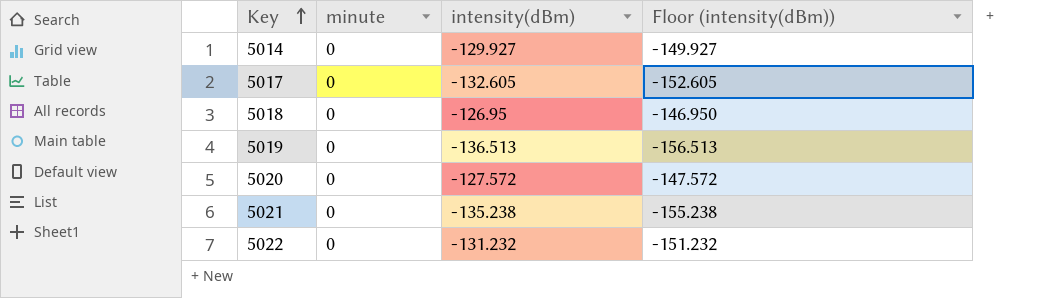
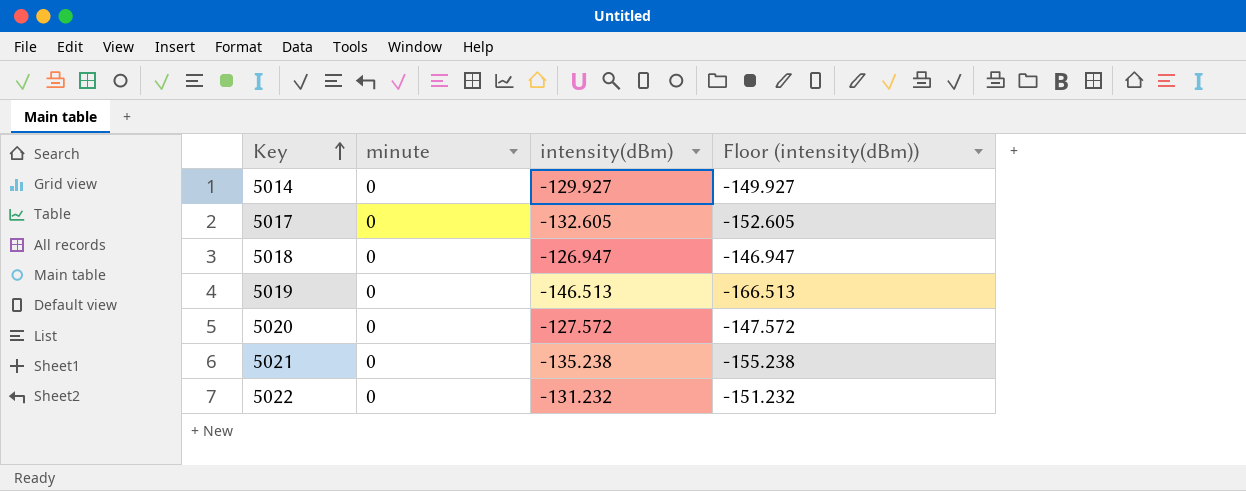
5018 | intensity(dBm): -126.95 -> -126.947
5018 | Floor (intensity(dBm)): -146.950 -> -146.947
5019 | intensity(dBm): -136.513 -> -146.513
5019 | Floor (intensity(dBm)): -156.513 -> -166.513

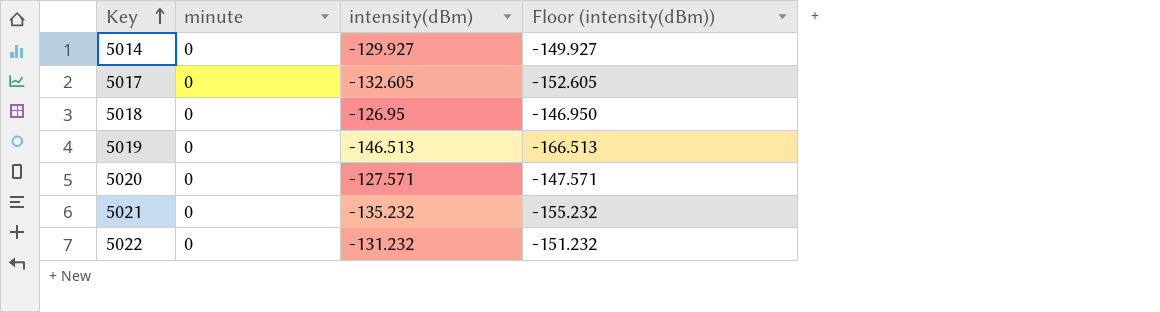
5018 | intensity(dBm): -126.947 -> -126.95
5018 | Floor (intensity(dBm)): -146.947 -> -146.950
5020 | intensity(dBm): -127.572 -> -127.571
5020 | Floor (intensity(dBm)): -147.572 -> -147.571
5021 | intensity(dBm): -135.238 -> -135.232
5021 | Floor (intensity(dBm)): -155.238 -> -155.232

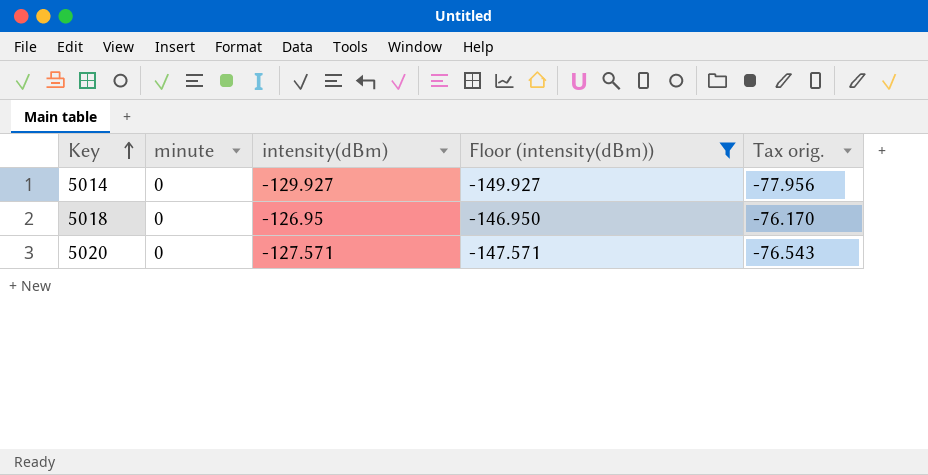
filter: none -> Floor (intensity(dBm)) >= -149.927
column Tax orig. | formula: none -> [intensity(dBm)] * 0.6

